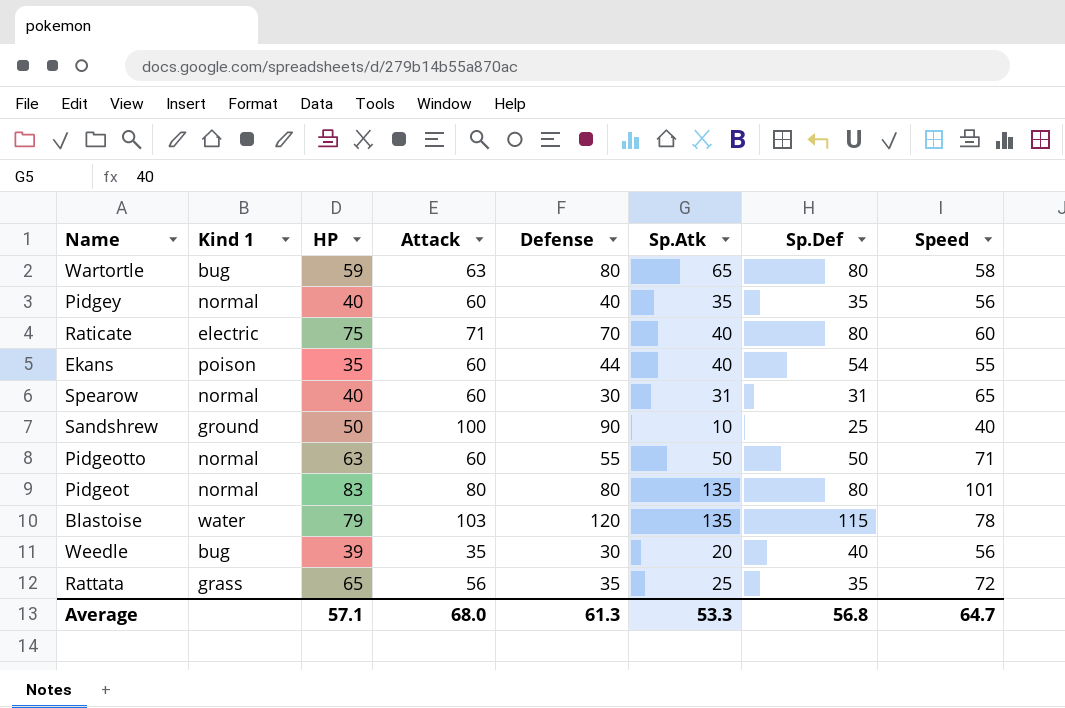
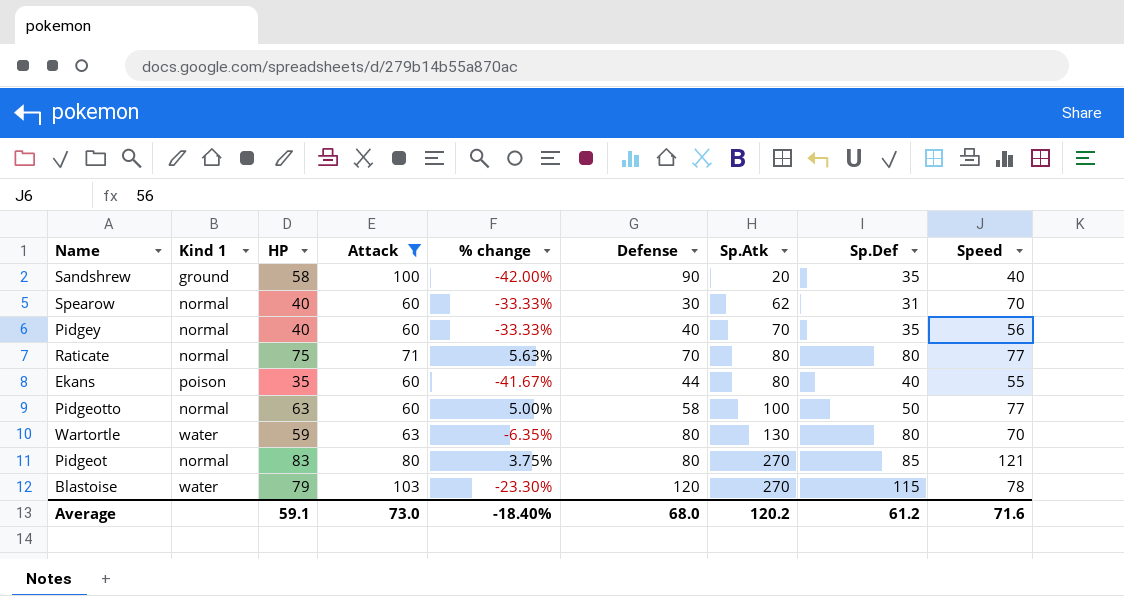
filter: none -> Attack >= 60
row order: none -> Sp.Atk ascending
column % change | formula: none -> ([HP] - [Attack]) / [Attack]
Sandshrew | HP: 50 -> 58
Sandshrew | Sp.Atk: 10 -> 20
Sandshrew | Sp.Def: 25 -> 35
Spearow | Sp.Atk: 31 -> 62
Spearow | Speed: 65 -> 70
Pidgey | Sp.Atk: 35 -> 70
Raticate | Kind 1: electric -> normal
Raticate | Sp.Atk: 40 -> 80
Raticate | Speed: 60 -> 77
Ekans | Sp.Atk: 40 -> 80
Ekans | Sp.Def: 54 -> 40
Pidgeotto | Defense: 55 -> 58
Pidgeotto | Sp.Atk: 50 -> 100
Pidgeotto | Speed: 71 -> 77
Wartortle | Kind 1: bug -> water
Wartortle | Sp.Atk: 65 -> 130
Wartortle | Speed: 58 -> 70
Pidgeot | Sp.Atk: 135 -> 270
Pidgeot | Sp.Def: 80 -> 85
Pidgeot | Speed: 101 -> 121
Blastoise | Sp.Atk: 135 -> 270
Average | HP: 57.1 -> 59.1
Average | Attack: 68.0 -> 73.0
Average | Defense: 61.3 -> 68.0
Average | Sp.Atk: 53.3 -> 120.2
Average | Sp.Def: 56.8 -> 61.2
Average | Speed: 64.7 -> 71.6

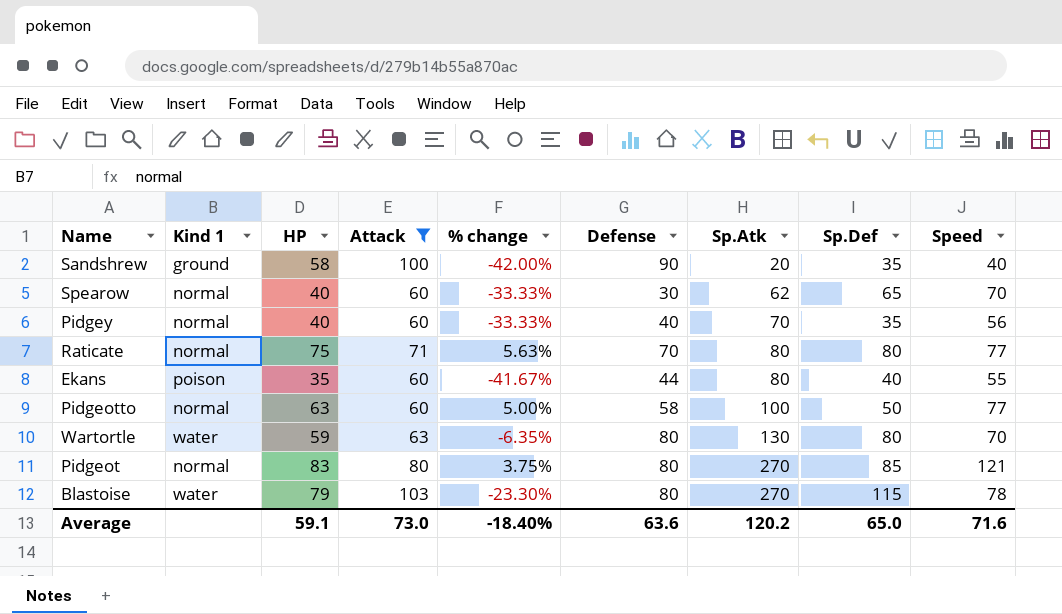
Spearow | Sp.Def: 31 -> 65
Blastoise | Defense: 120 -> 80
Average | Defense: 68.0 -> 63.6
Average | Sp.Def: 61.2 -> 65.0

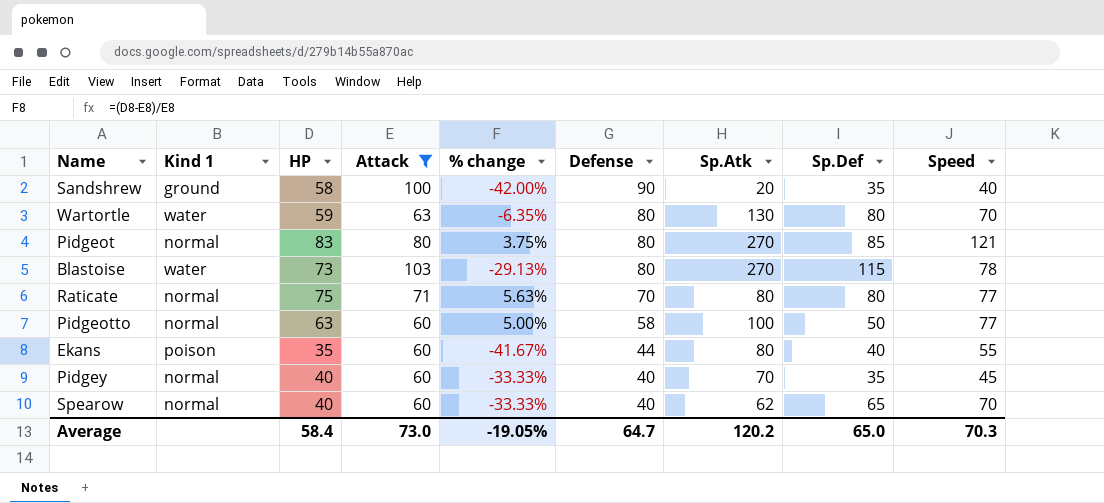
row order: Sp.Atk ascending -> Defense descending
Blastoise | HP: 79 -> 73
Blastoise | % change: -23.30% -> -29.13%
Pidgey | Speed: 56 -> 45
Spearow | Defense: 30 -> 40
Average | HP: 59.1 -> 58.4
Average | % change: -18.40% -> -19.05%
Average | Defense: 63.6 -> 64.7
Average | Speed: 71.6 -> 70.3

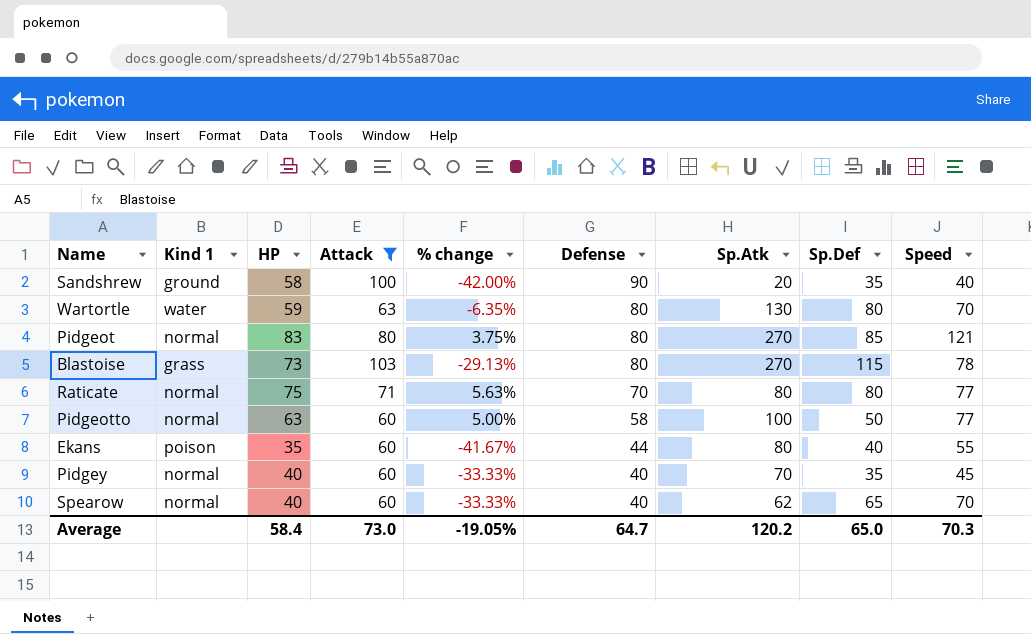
Blastoise | Kind 1: water -> grass

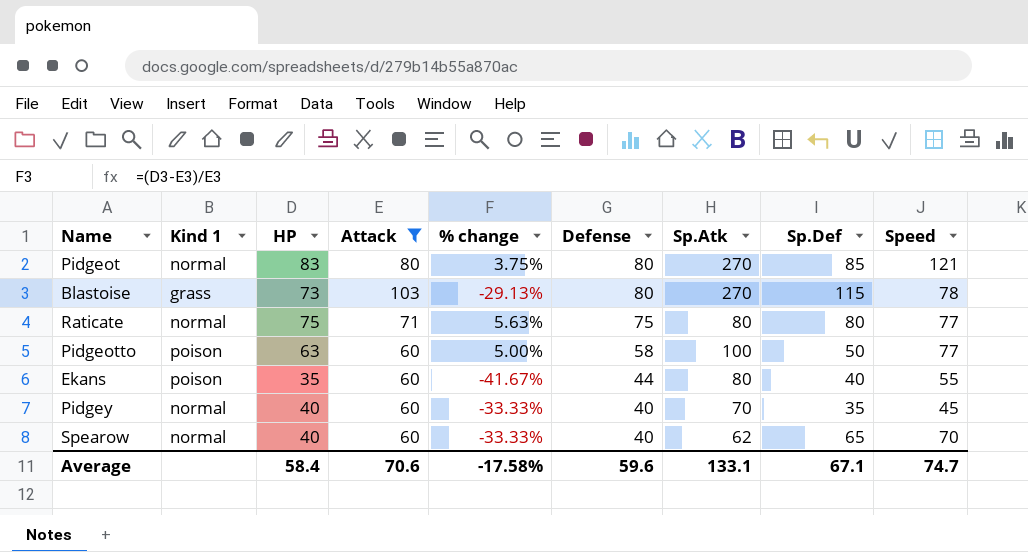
row Sandshrew: ground | 58 | 100 | -42.00% | 90 | 20 | 35 | 40 -> none
row Wartortle: water | 59 | 63 | -6.35% | 80 | 130 | 80 | 70 -> none
Raticate | Defense: 70 -> 75
Pidgeotto | Kind 1: normal -> poison
Average | Attack: 73.0 -> 70.6
Average | % change: -19.05% -> -17.58%
Average | Defense: 64.7 -> 59.6
Average | Sp.Atk: 120.2 -> 133.1
Average | Sp.Def: 65.0 -> 67.1
Average | Speed: 70.3 -> 74.7

